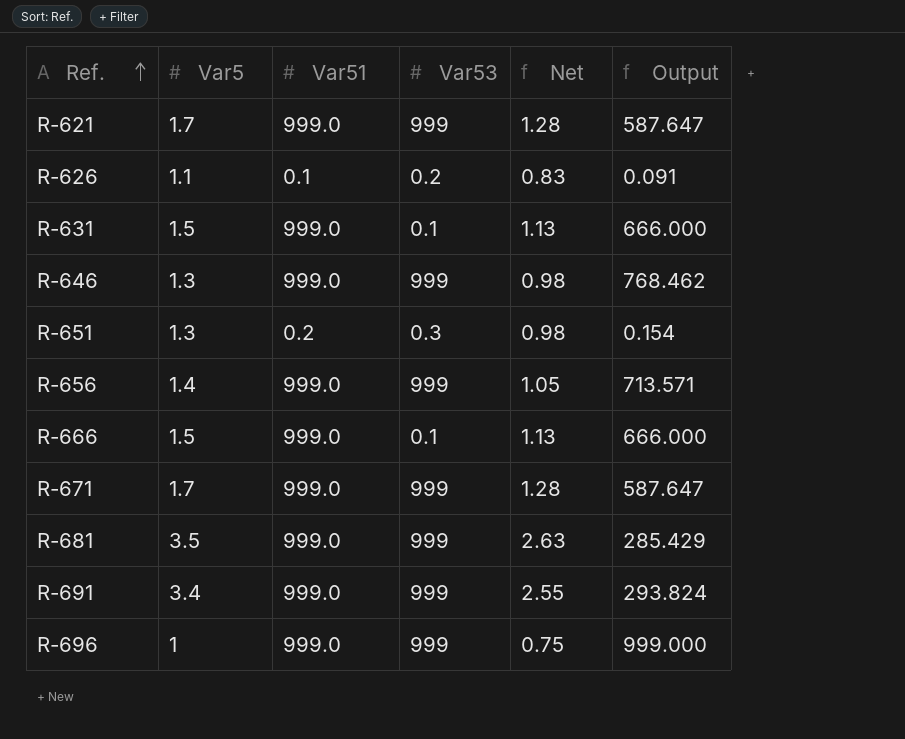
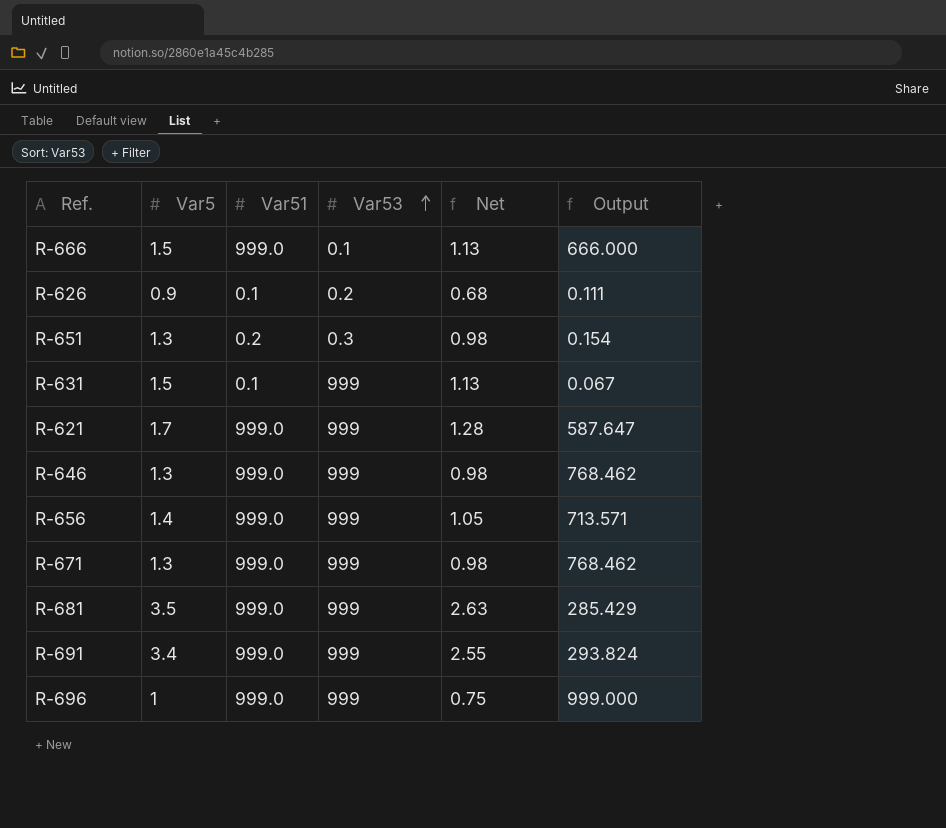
row order: Ref. ascending -> Var53 ascending
R-626 | Var5: 1.1 -> 0.9
R-626 | Net: 0.83 -> 0.68
R-626 | Output: 0.091 -> 0.111
R-631 | Var51: 999.0 -> 0.1
R-631 | Var53: 0.1 -> 999
R-631 | Output: 666.000 -> 0.067
R-671 | Var5: 1.7 -> 1.3
R-671 | Net: 1.28 -> 0.98
R-671 | Output: 587.647 -> 768.462

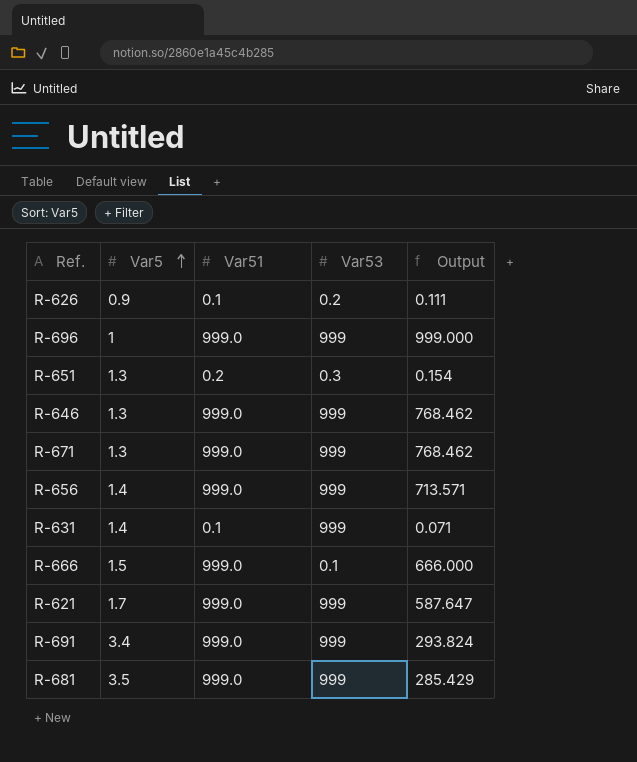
row order: Var53 ascending -> Var5 ascending
column Net | formula: [Var5] * 0.75 -> none
R-631 | Var5: 1.5 -> 1.4
R-631 | Output: 0.067 -> 0.071

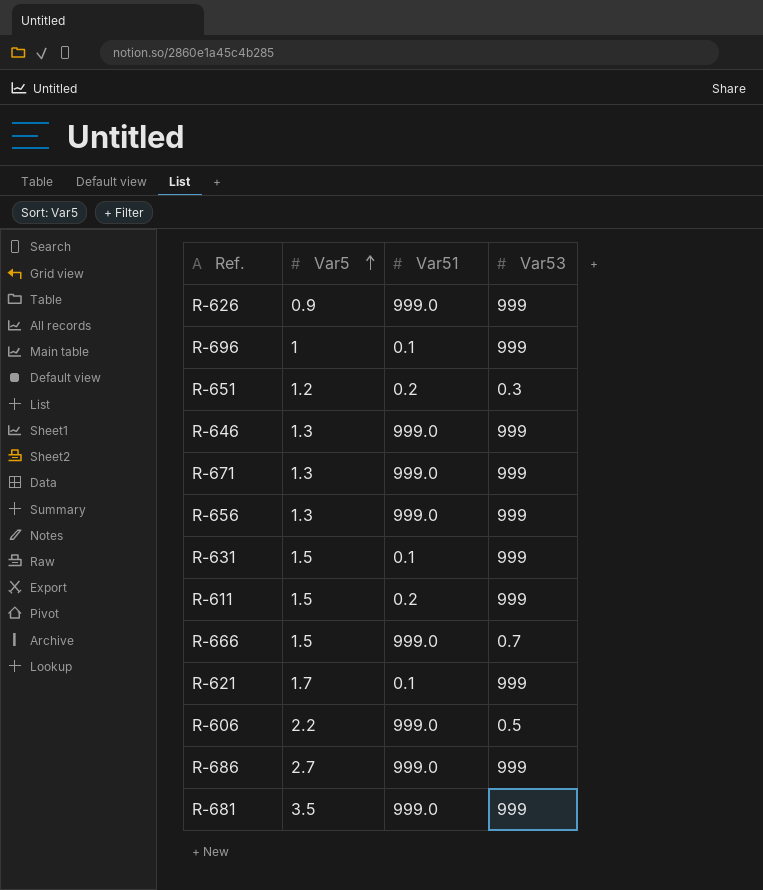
column Output | formula: [Var51] / [Var5] -> none
row R-691: 3.4 | 999.0 | 999 | 293.824 -> none
R-626 | Var51: 0.1 -> 999.0
R-626 | Var53: 0.2 -> 999
R-696 | Var51: 999.0 -> 0.1
R-651 | Var5: 1.3 -> 1.2
R-656 | Var5: 1.4 -> 1.3
R-631 | Var5: 1.4 -> 1.5
row R-611: none -> 1.5 | 0.2 | 999
R-666 | Var53: 0.1 -> 0.7
R-621 | Var51: 999.0 -> 0.1
row R-606: none -> 2.2 | 999.0 | 0.5
row R-686: none -> 2.7 | 999.0 | 999

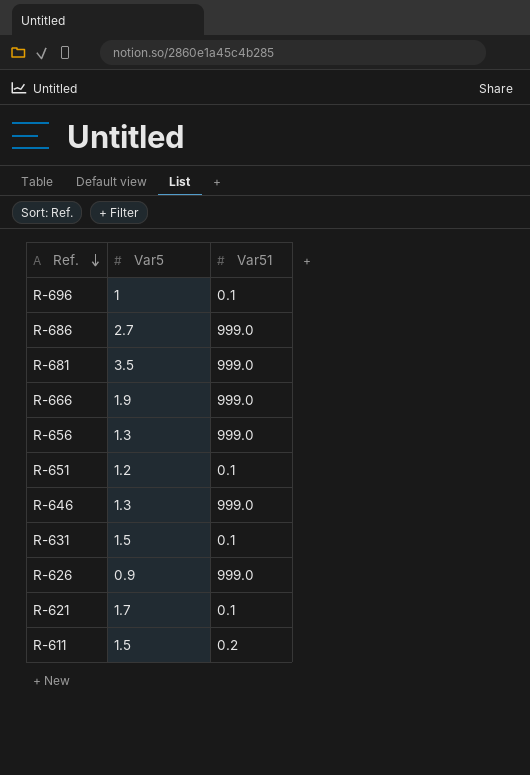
row order: Var5 ascending -> Ref. descending
column Var53 | position: 4 -> none
row R-671: 1.3 | 999.0 | 999 -> none
row R-606: 2.2 | 999.0 | 0.5 -> none
R-666 | Var5: 1.5 -> 1.9
R-651 | Var51: 0.2 -> 0.1

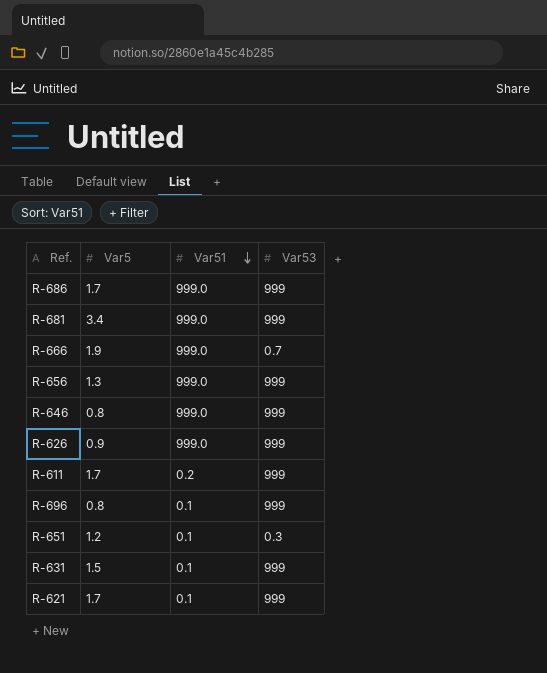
row order: Ref. descending -> Var51 descending
column Var53 | position: none -> 4
R-686 | Var5: 2.7 -> 1.7
R-681 | Var5: 3.5 -> 3.4
R-646 | Var5: 1.3 -> 0.8
R-611 | Var5: 1.5 -> 1.7
R-696 | Var5: 1 -> 0.8

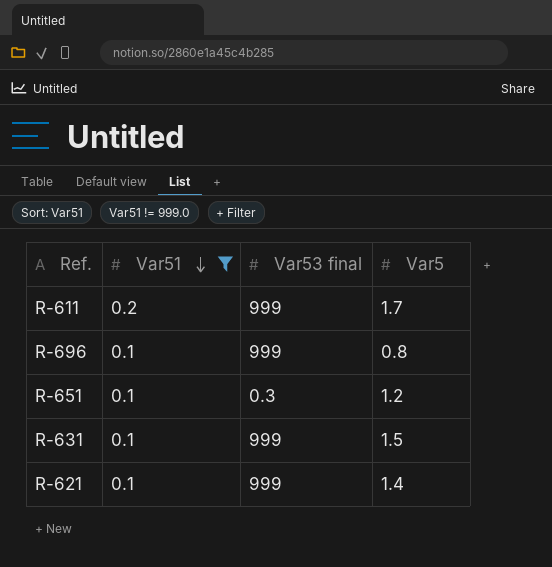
filter: none -> Var51 != 999.0
column name: Var53 -> Var53 final
column Var5 | position: 2 -> 4
R-621 | Var5: 1.7 -> 1.4

